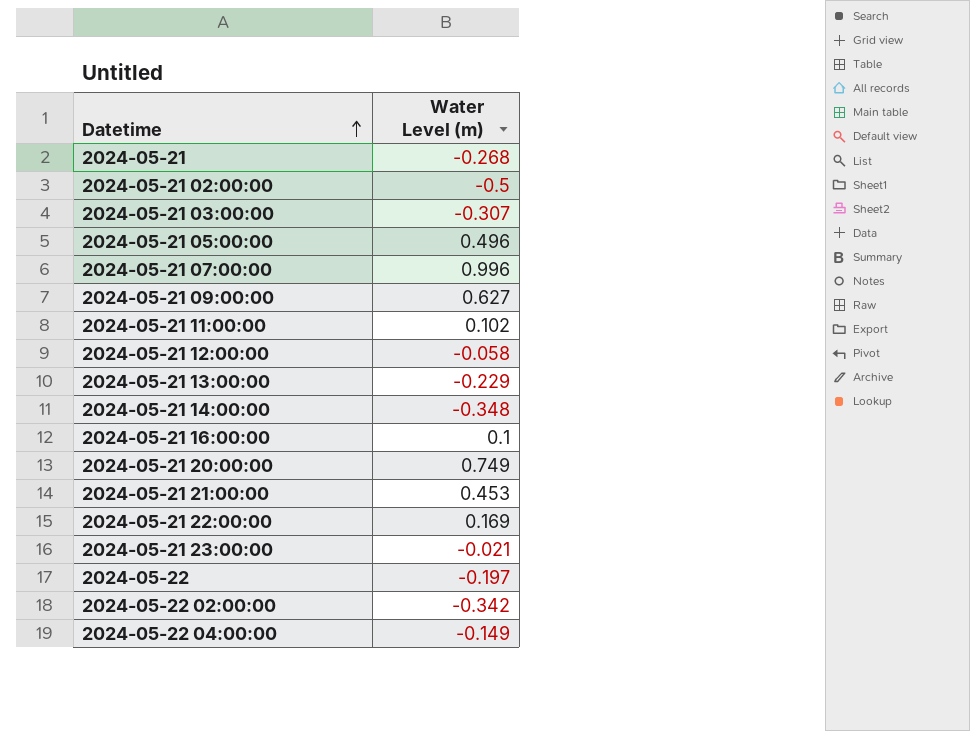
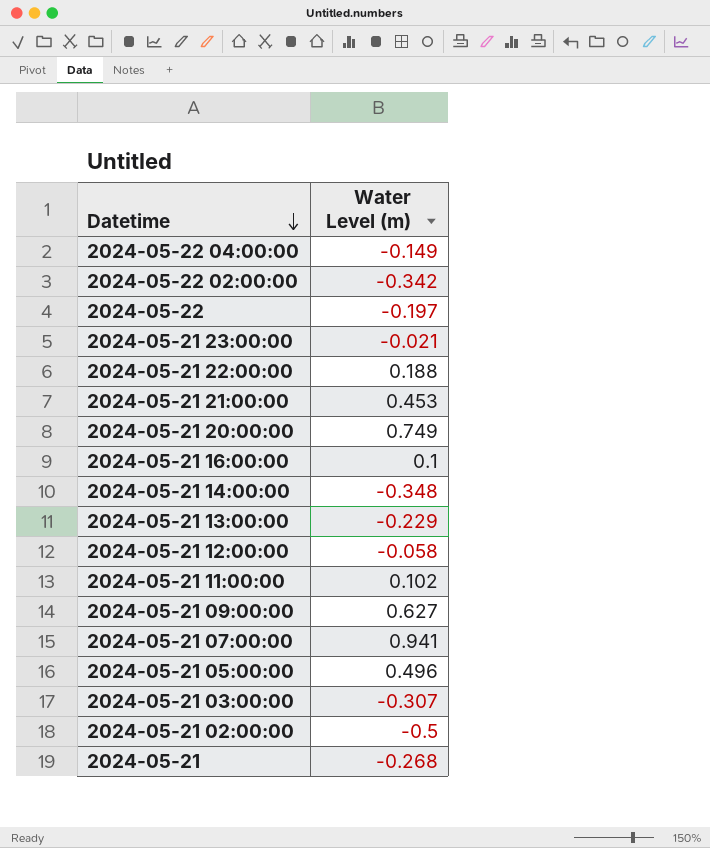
row order: Datetime ascending -> Datetime descending
2024-05-21 22:00:00 | Water Level (m): 0.169 -> 0.188
2024-05-21 07:00:00 | Water Level (m): 0.996 -> 0.941

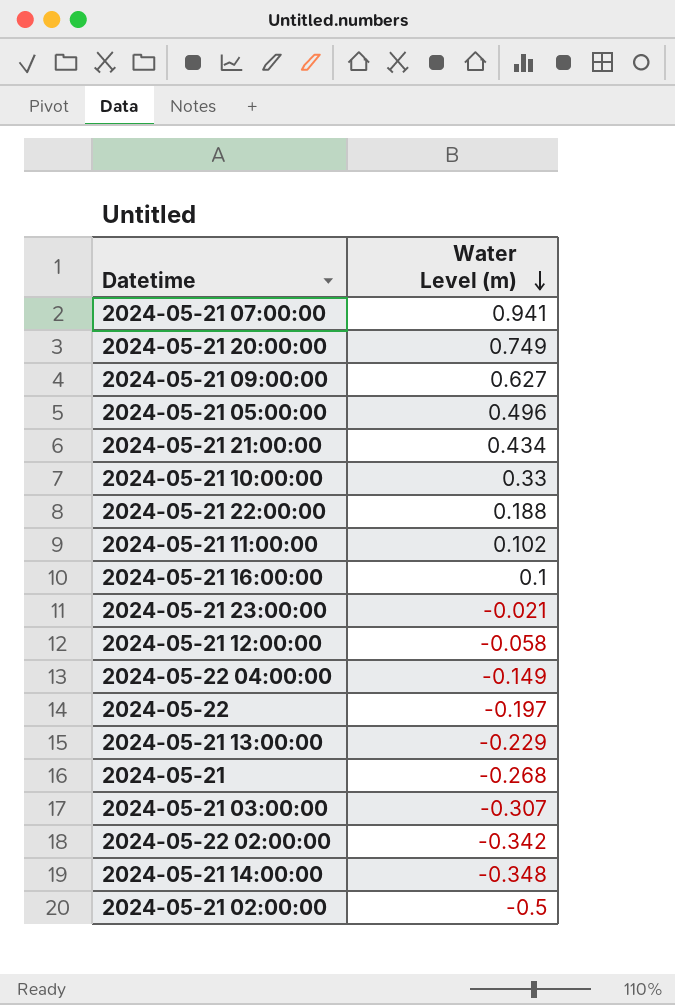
row order: Datetime descending -> Water Level (m) descending
2024-05-21 21:00:00 | Water Level (m): 0.453 -> 0.434
row 2024-05-21 10:00:00: none -> 0.33

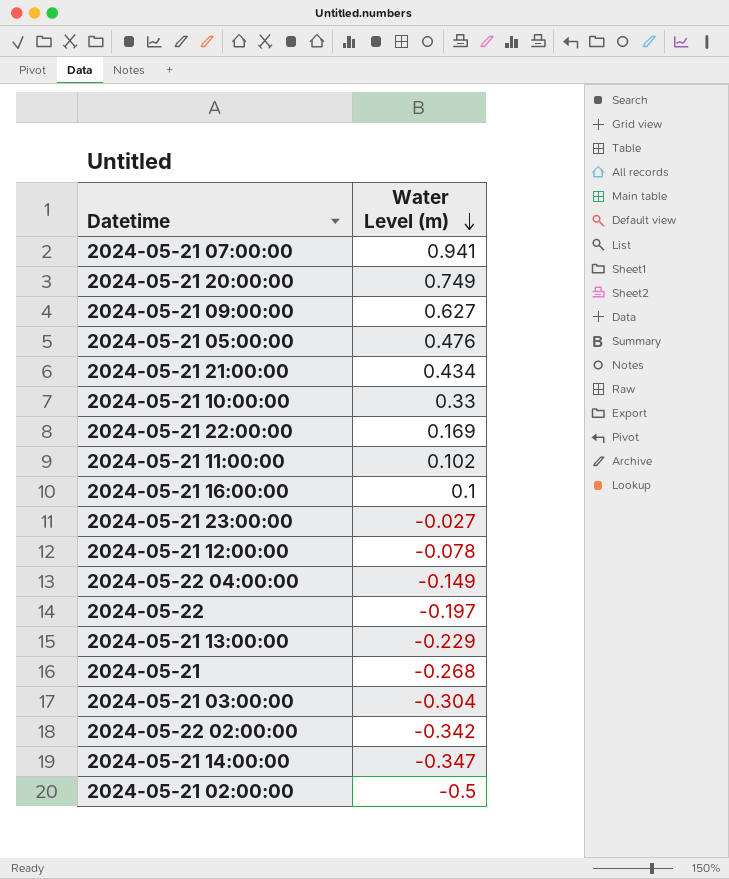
2024-05-21 05:00:00 | Water Level (m): 0.496 -> 0.476
2024-05-21 22:00:00 | Water Level (m): 0.188 -> 0.169
2024-05-21 23:00:00 | Water Level (m): -0.021 -> -0.027
2024-05-21 12:00:00 | Water Level (m): -0.058 -> -0.078
2024-05-21 03:00:00 | Water Level (m): -0.307 -> -0.304
2024-05-21 14:00:00 | Water Level (m): -0.348 -> -0.347

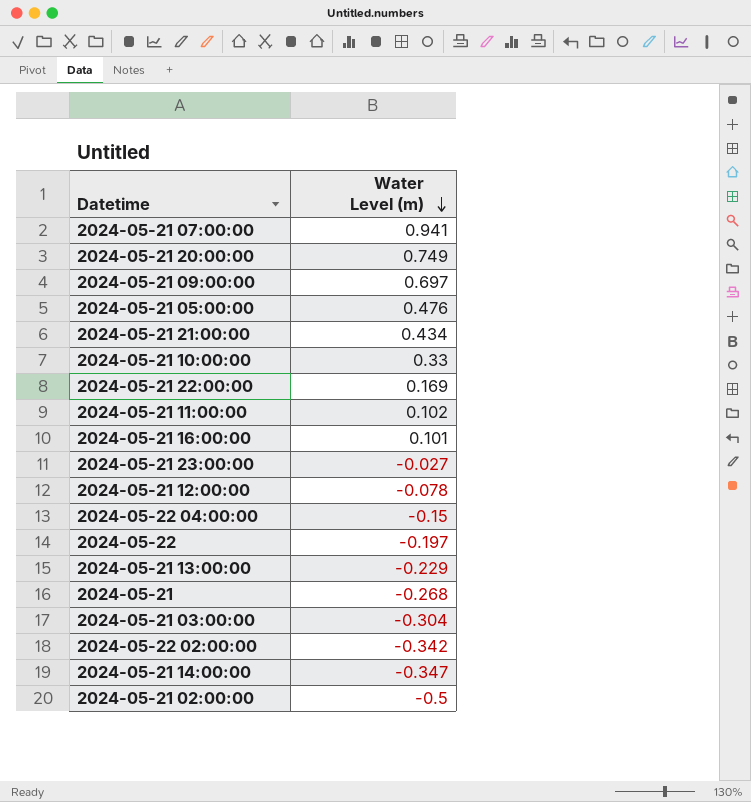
2024-05-21 09:00:00 | Water Level (m): 0.627 -> 0.697
2024-05-21 16:00:00 | Water Level (m): 0.1 -> 0.101
2024-05-22 04:00:00 | Water Level (m): -0.149 -> -0.15

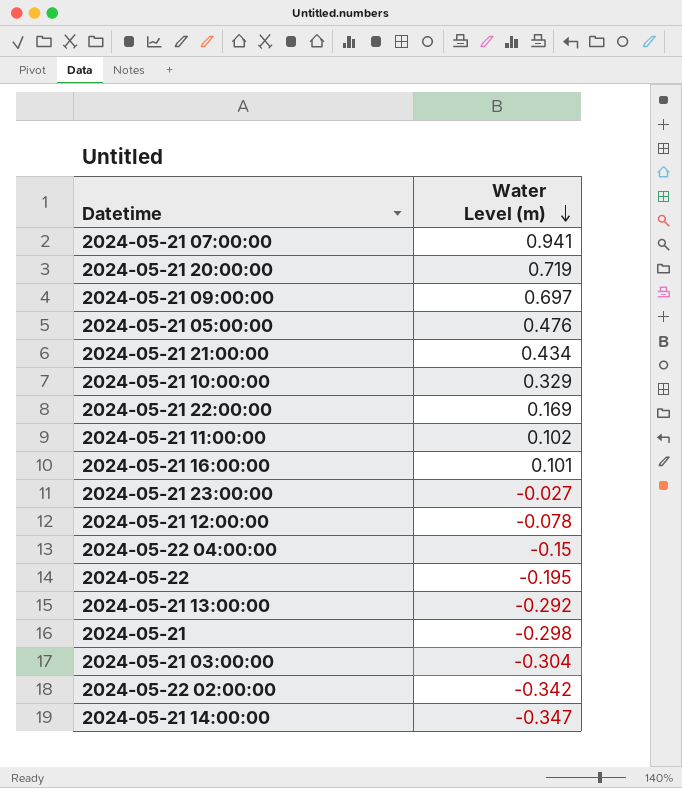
row 2024-05-21 02:00:00: -0.5 -> none
2024-05-21 20:00:00 | Water Level (m): 0.749 -> 0.719
2024-05-21 10:00:00 | Water Level (m): 0.33 -> 0.329
2024-05-22 | Water Level (m): -0.197 -> -0.195
2024-05-21 13:00:00 | Water Level (m): -0.229 -> -0.292
2024-05-21 | Water Level (m): -0.268 -> -0.298

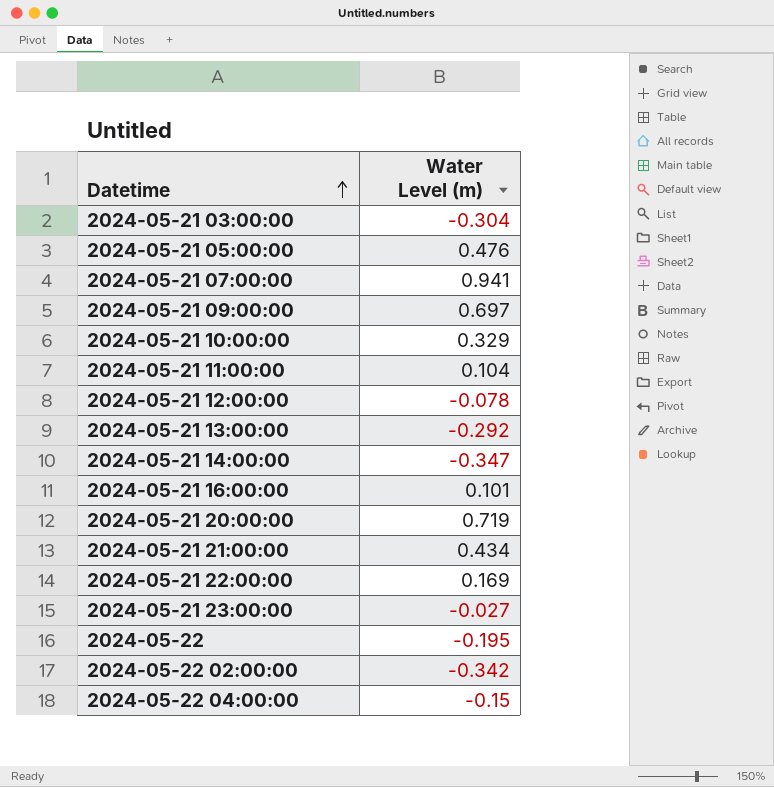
row order: Water Level (m) descending -> Datetime ascending
row 2024-05-21: -0.298 -> none
2024-05-21 11:00:00 | Water Level (m): 0.102 -> 0.104

